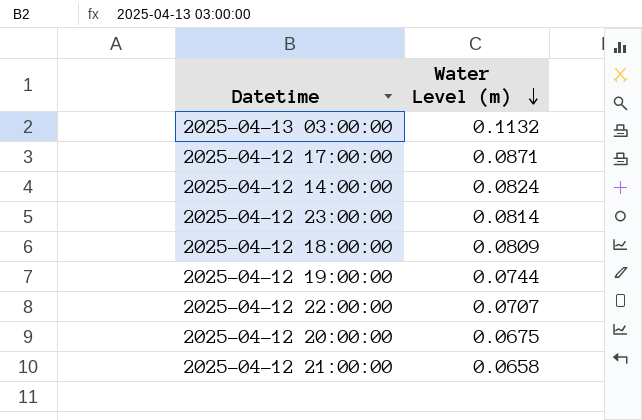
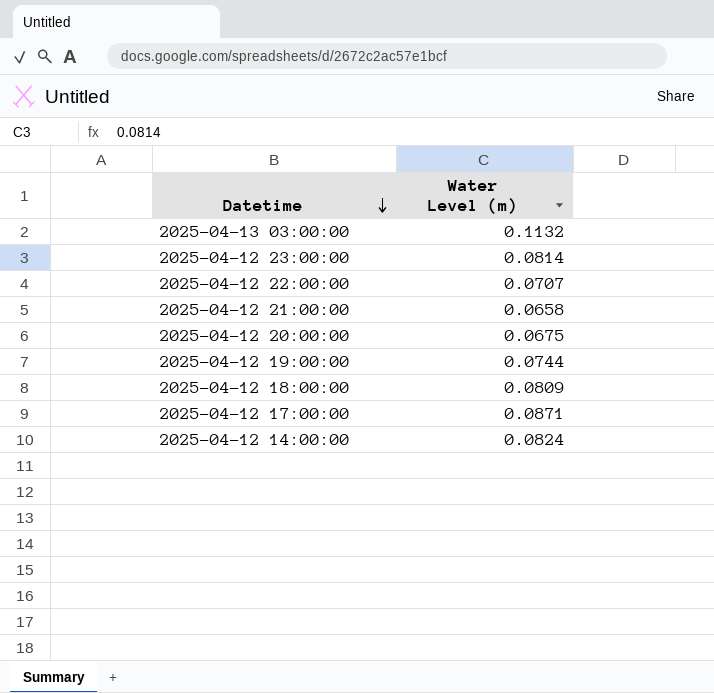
row order: Water Level (m) descending -> Datetime descending

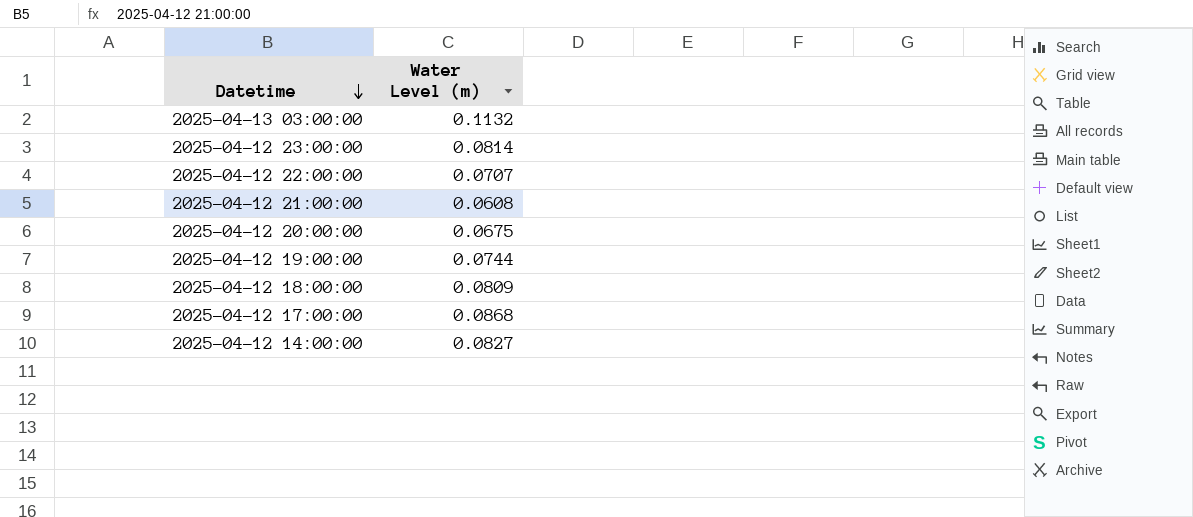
2025-04-12 21:00:00 | Water Level (m): 0.0658 -> 0.0608
2025-04-12 17:00:00 | Water Level (m): 0.0871 -> 0.0868
2025-04-12 14:00:00 | Water Level (m): 0.0824 -> 0.0827

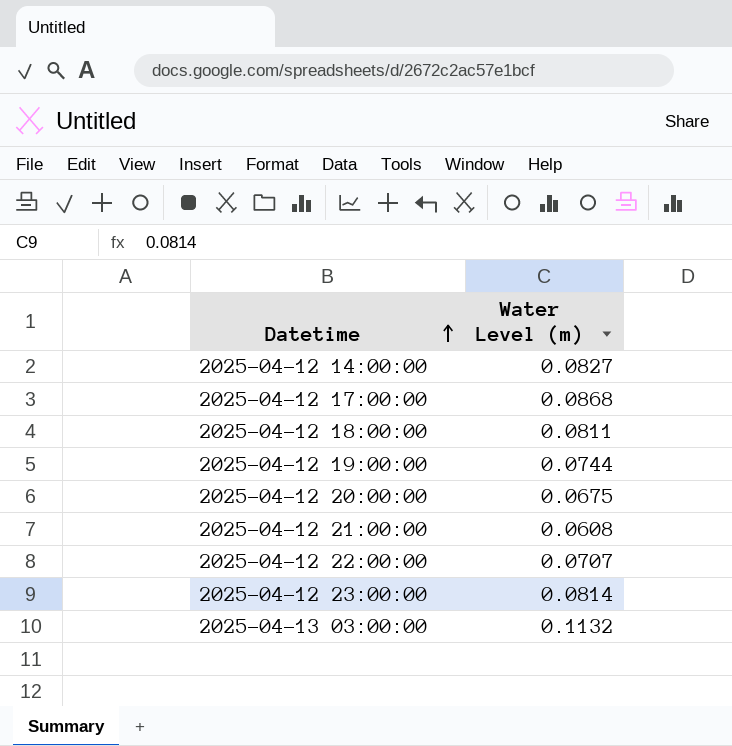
row order: Datetime descending -> Datetime ascending
2025-04-12 18:00:00 | Water Level (m): 0.0809 -> 0.0811

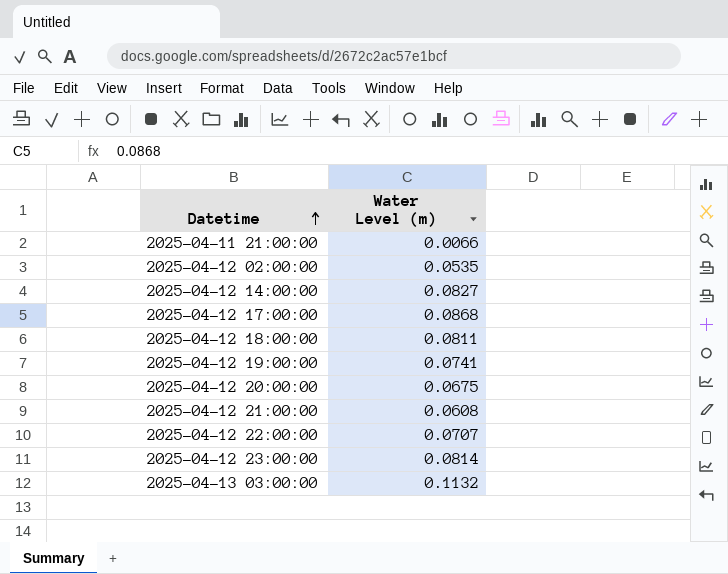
row 2025-04-11 21:00:00: none -> 0.0066
row 2025-04-12 02:00:00: none -> 0.0535
2025-04-12 19:00:00 | Water Level (m): 0.0744 -> 0.0741

